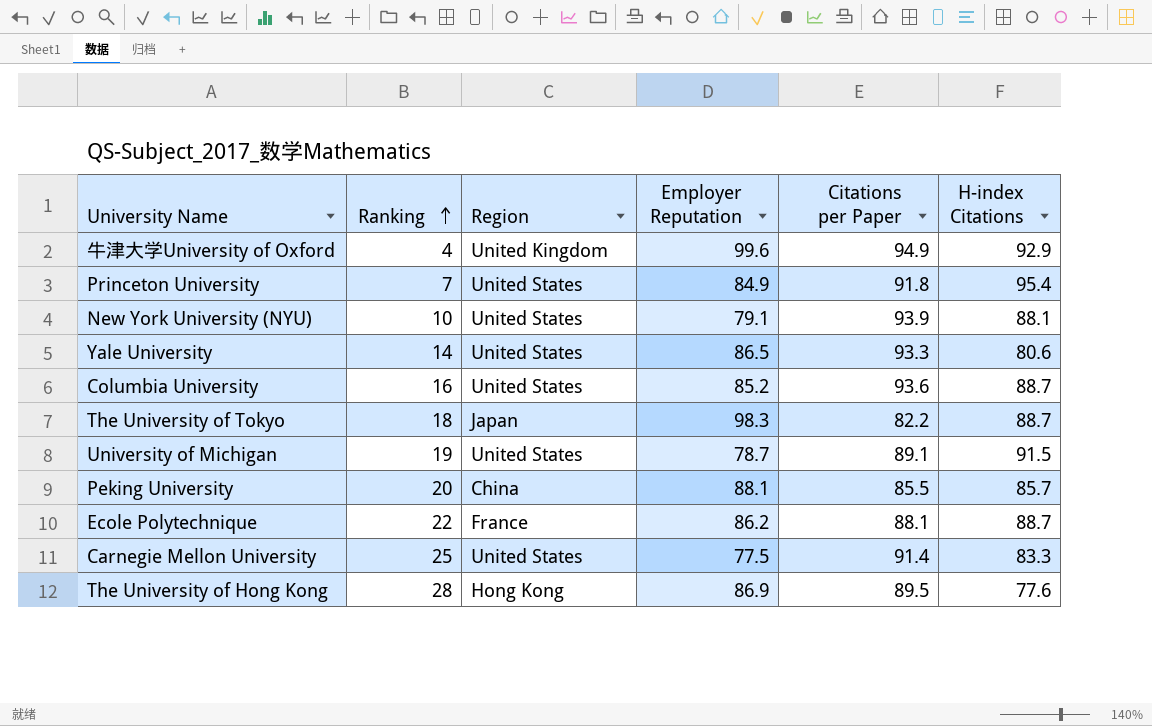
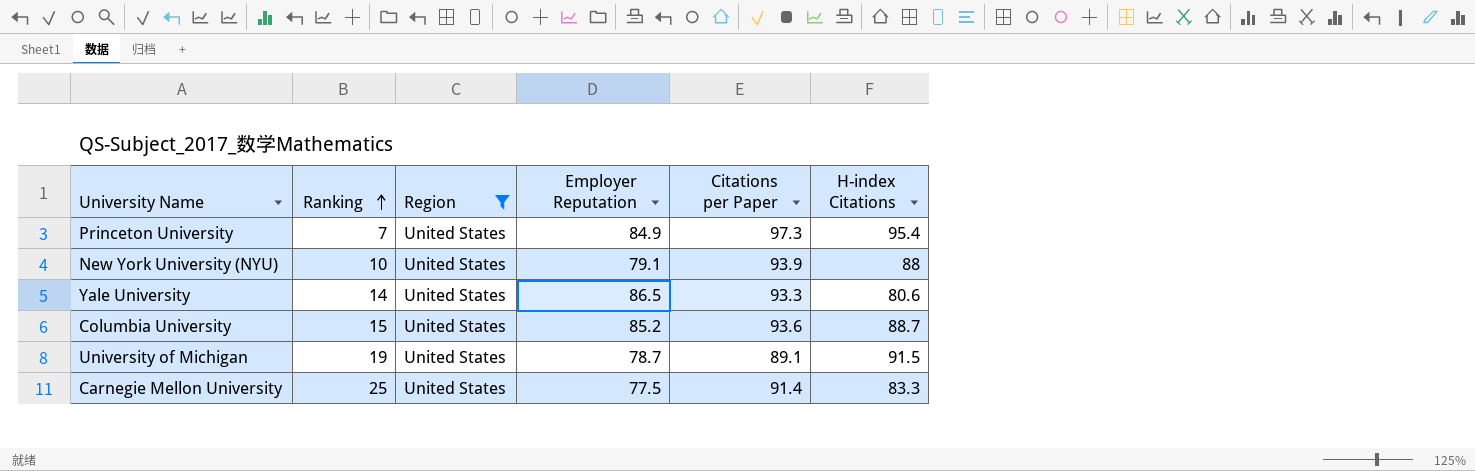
filter: none -> Region = United States
Princeton University | Citations per Paper: 91.8 -> 97.3
New York University (NYU) | H-index Citations: 88.1 -> 88
Columbia University | Ranking: 16 -> 15

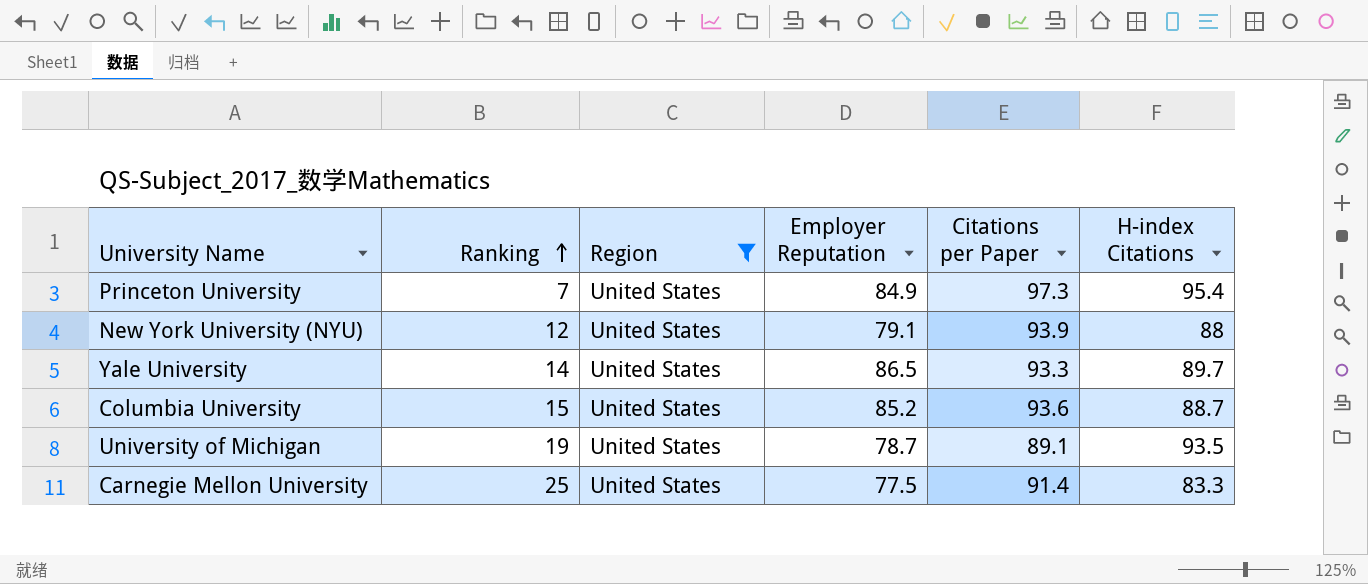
New York University (NYU) | Ranking: 10 -> 12
Yale University | H-index Citations: 80.6 -> 89.7
University of Michigan | H-index Citations: 91.5 -> 93.5

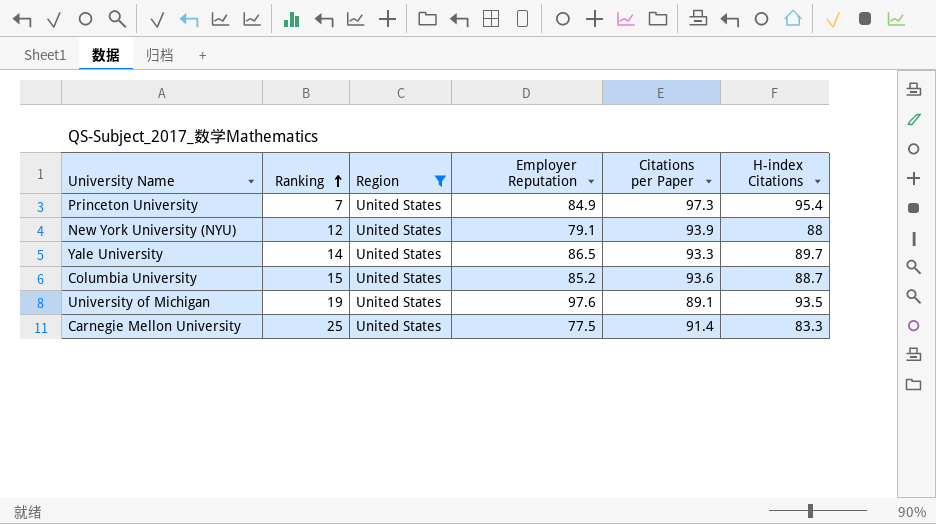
University of Michigan | Employer Reputation: 78.7 -> 97.6

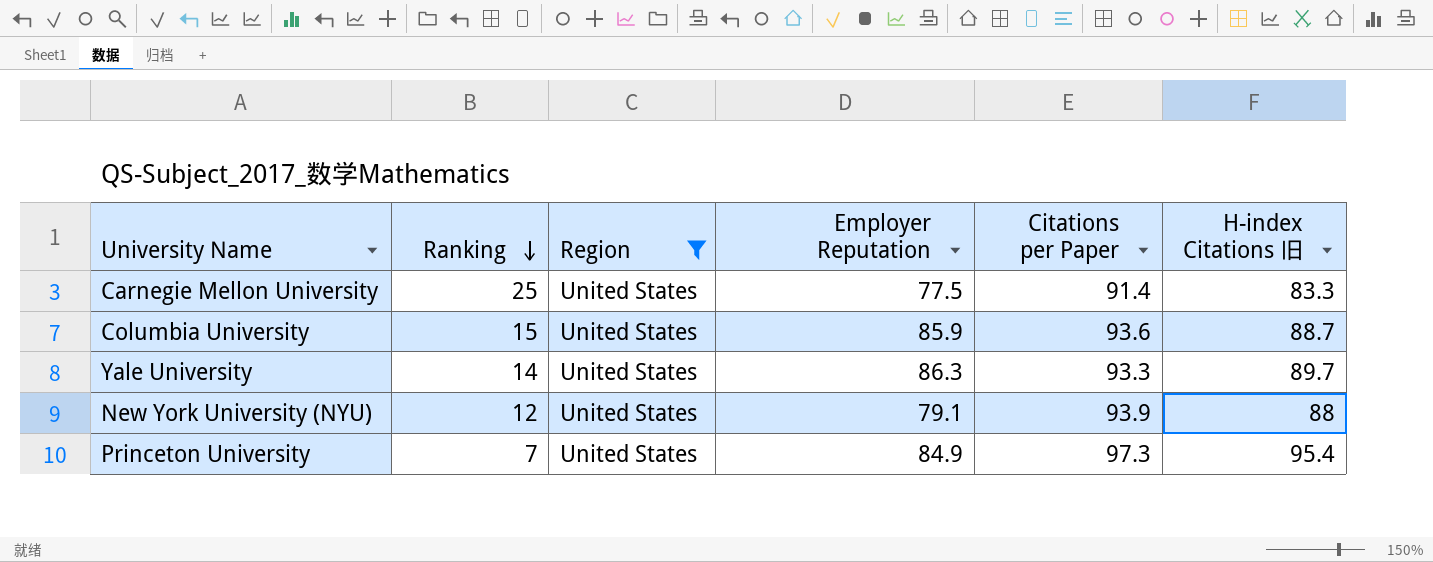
row order: Ranking ascending -> Ranking descending
column name: H-index Citations -> H-index Citations 旧
row University of Michigan: 19 | United States | 97.6 | 89.1 | 93.5 -> none
Columbia University | Employer Reputation: 85.2 -> 85.9
Yale University | Employer Reputation: 86.5 -> 86.3

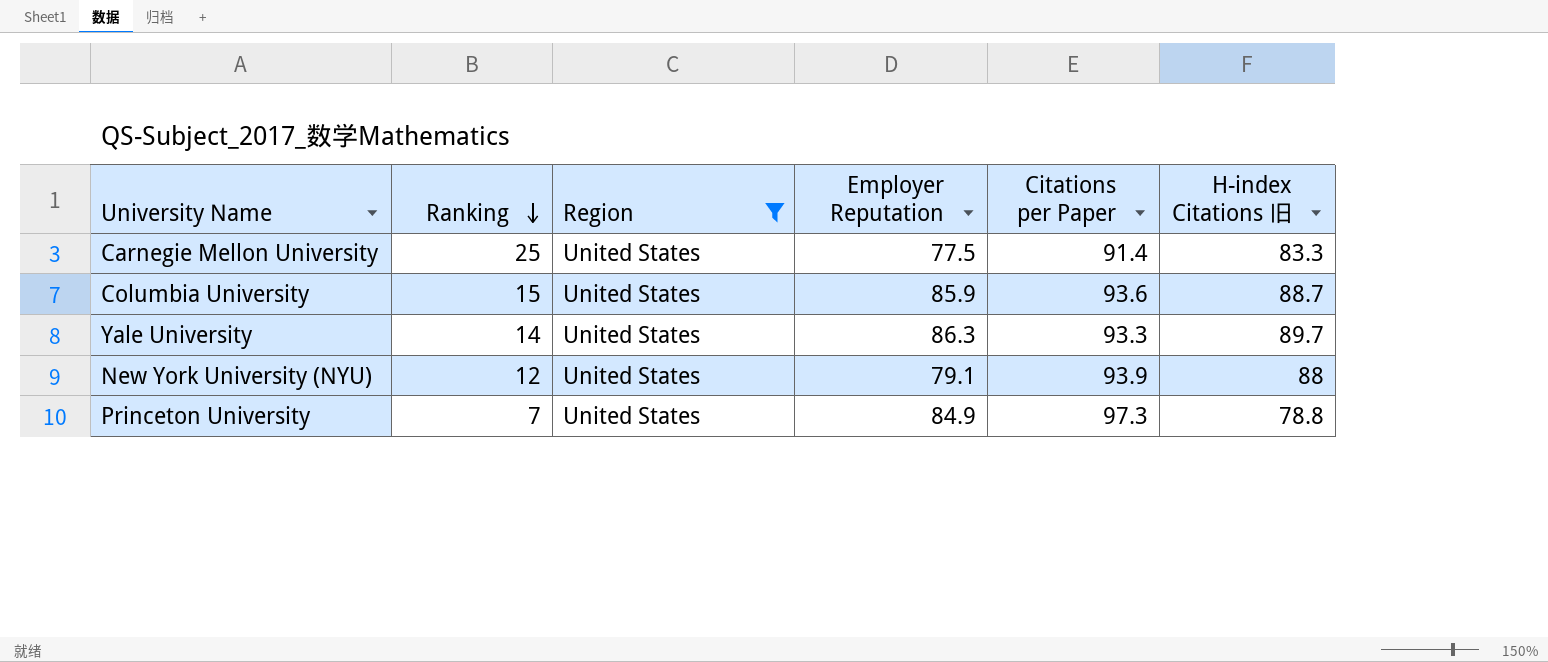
Princeton University | H-index Citations 旧: 95.4 -> 78.8

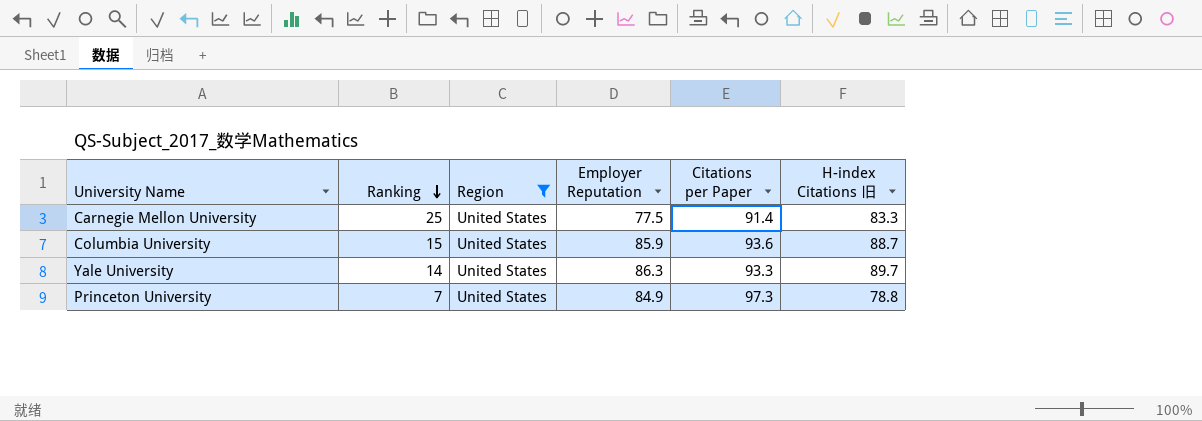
row New York University (NYU): 12 | United States | 79.1 | 93.9 | 88 -> none

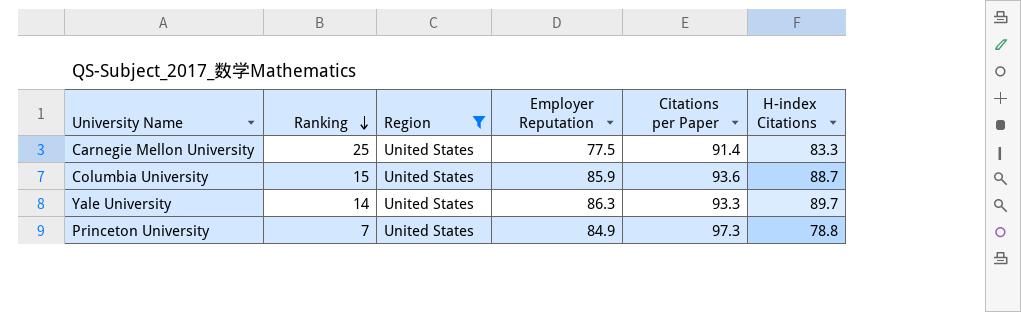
column name: H-index Citations 旧 -> H-index Citations

